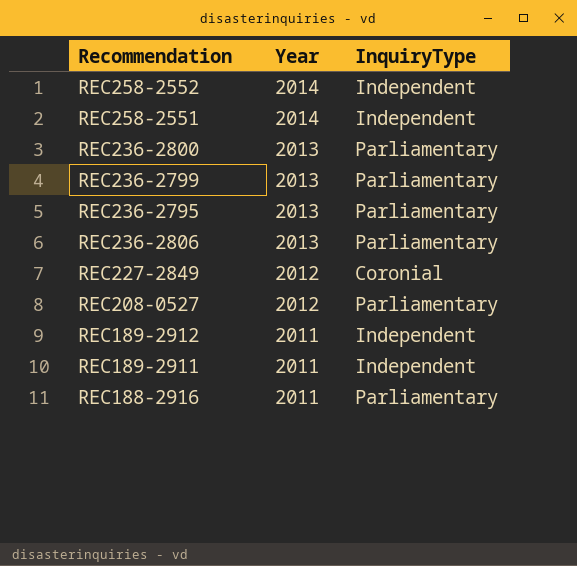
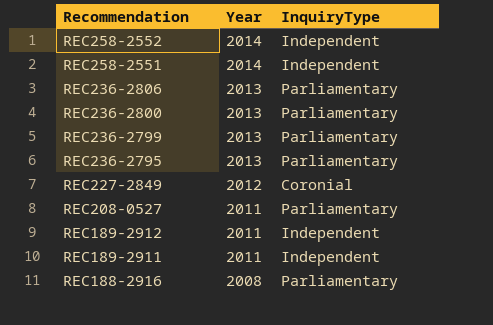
row order: Year descending -> Recommendation descending
REC208-0527 | Year: 2012 -> 2011
REC188-2916 | Year: 2011 -> 2008

